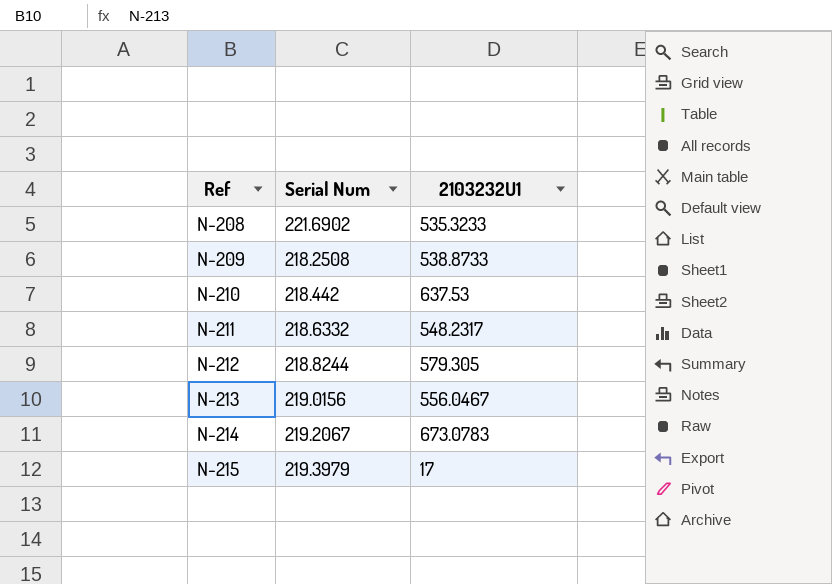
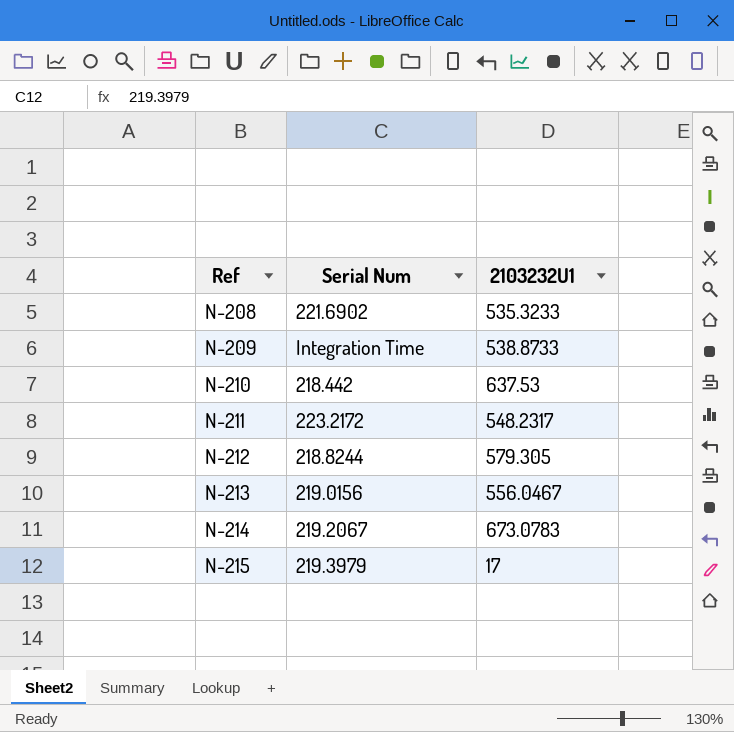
N-209 | Serial Num: 218.2508 -> Integration Time
N-211 | Serial Num: 218.6332 -> 223.2172

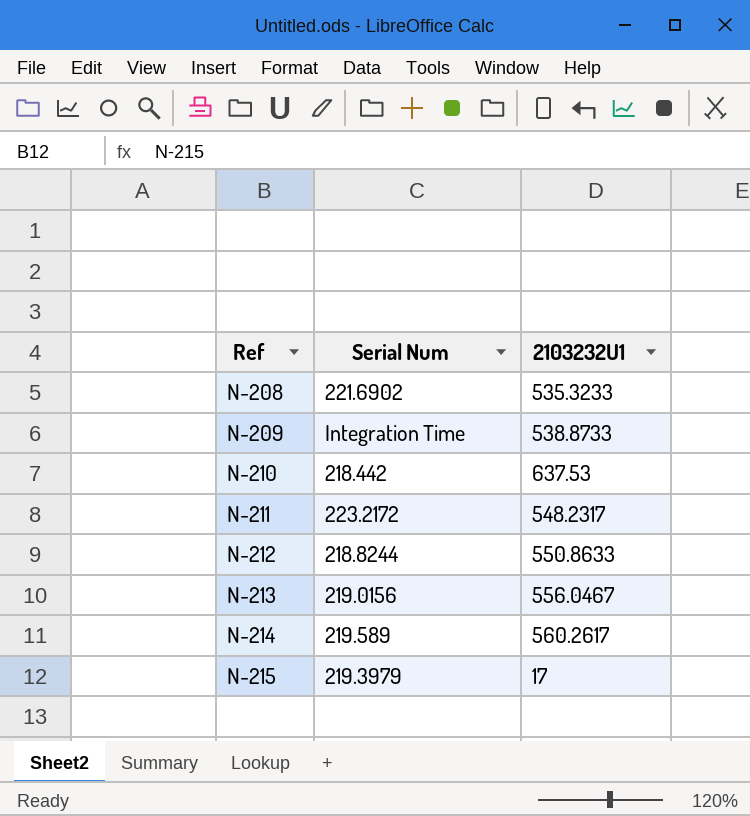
N-212 | 2103232U1: 579.305 -> 550.8633
N-214 | Serial Num: 219.2067 -> 219.589
N-214 | 2103232U1: 673.0783 -> 560.2617

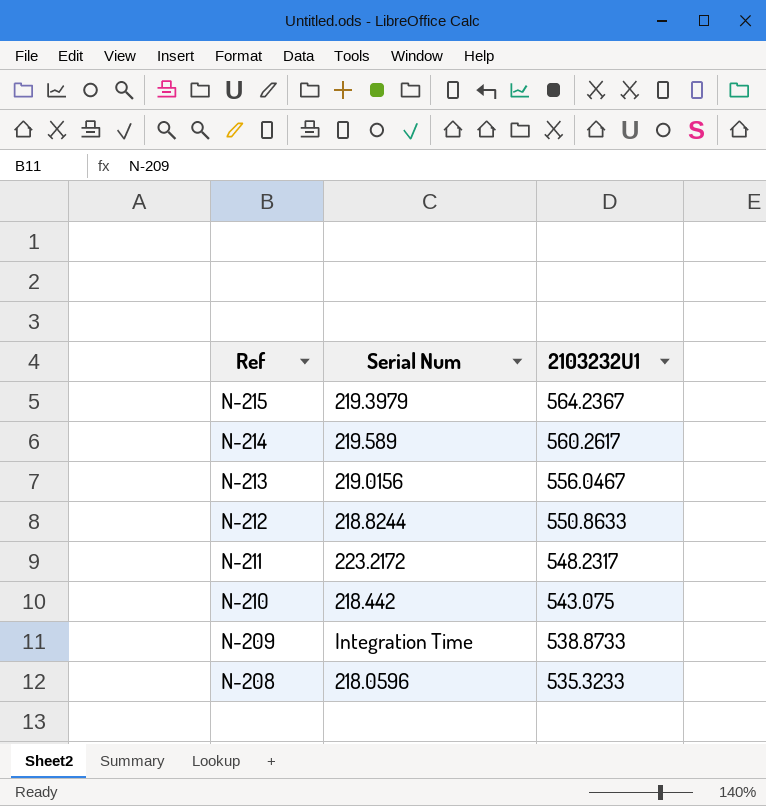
row order: Ref ascending -> Ref descending
N-215 | 2103232U1: 17 -> 564.2367
N-210 | 2103232U1: 637.53 -> 543.075
N-208 | Serial Num: 221.6902 -> 218.0596

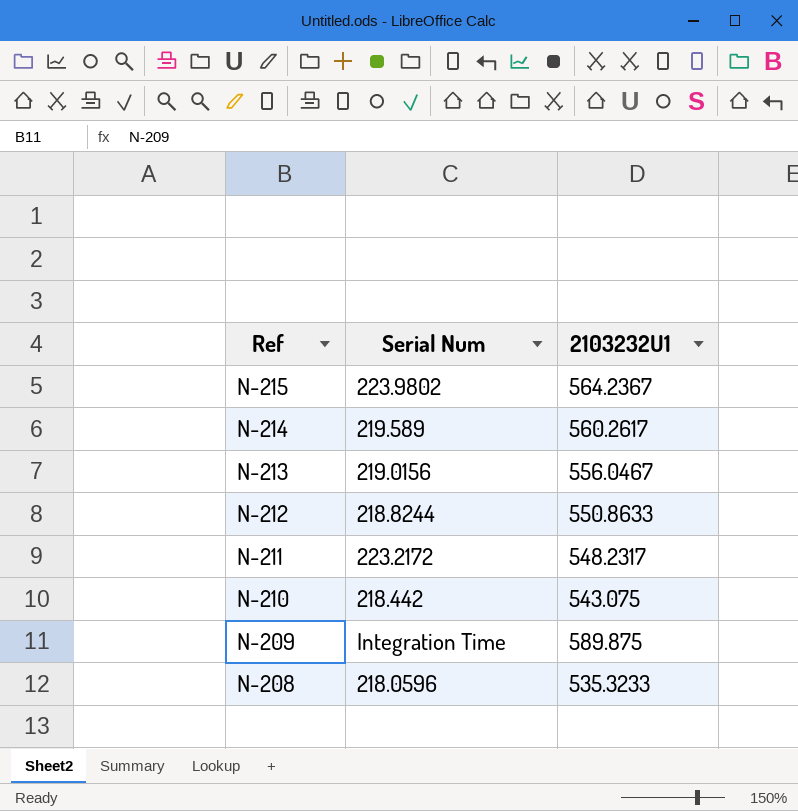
N-215 | Serial Num: 219.3979 -> 223.9802
N-209 | 2103232U1: 538.8733 -> 589.875

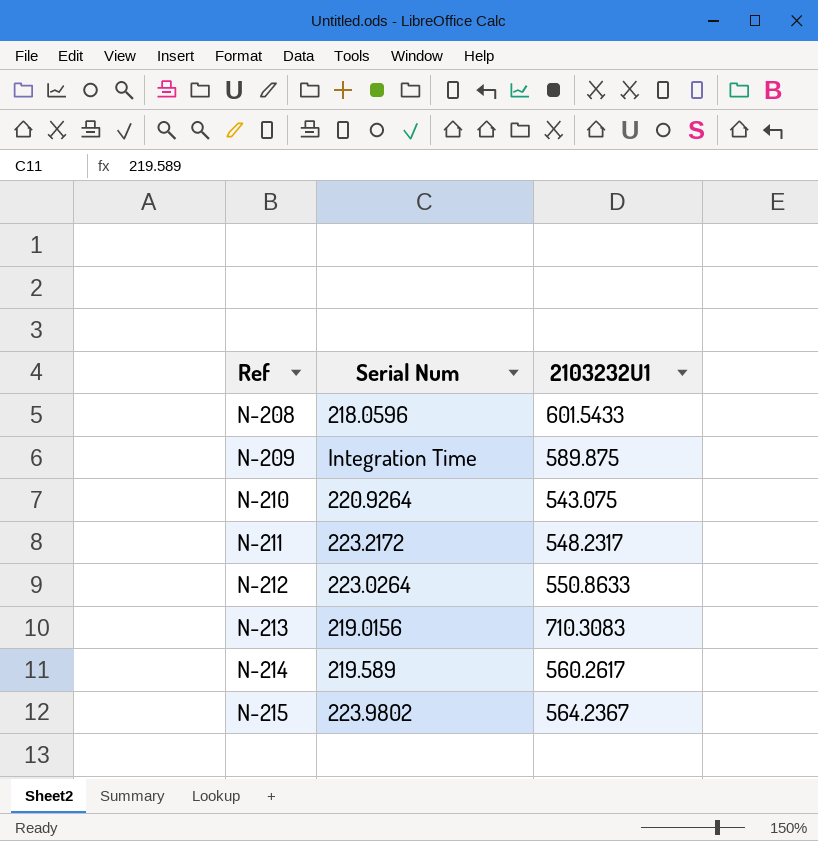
row order: Ref descending -> Ref ascending
N-208 | 2103232U1: 535.3233 -> 601.5433
N-210 | Serial Num: 218.442 -> 220.9264
N-212 | Serial Num: 218.8244 -> 223.0264
N-213 | 2103232U1: 556.0467 -> 710.3083

